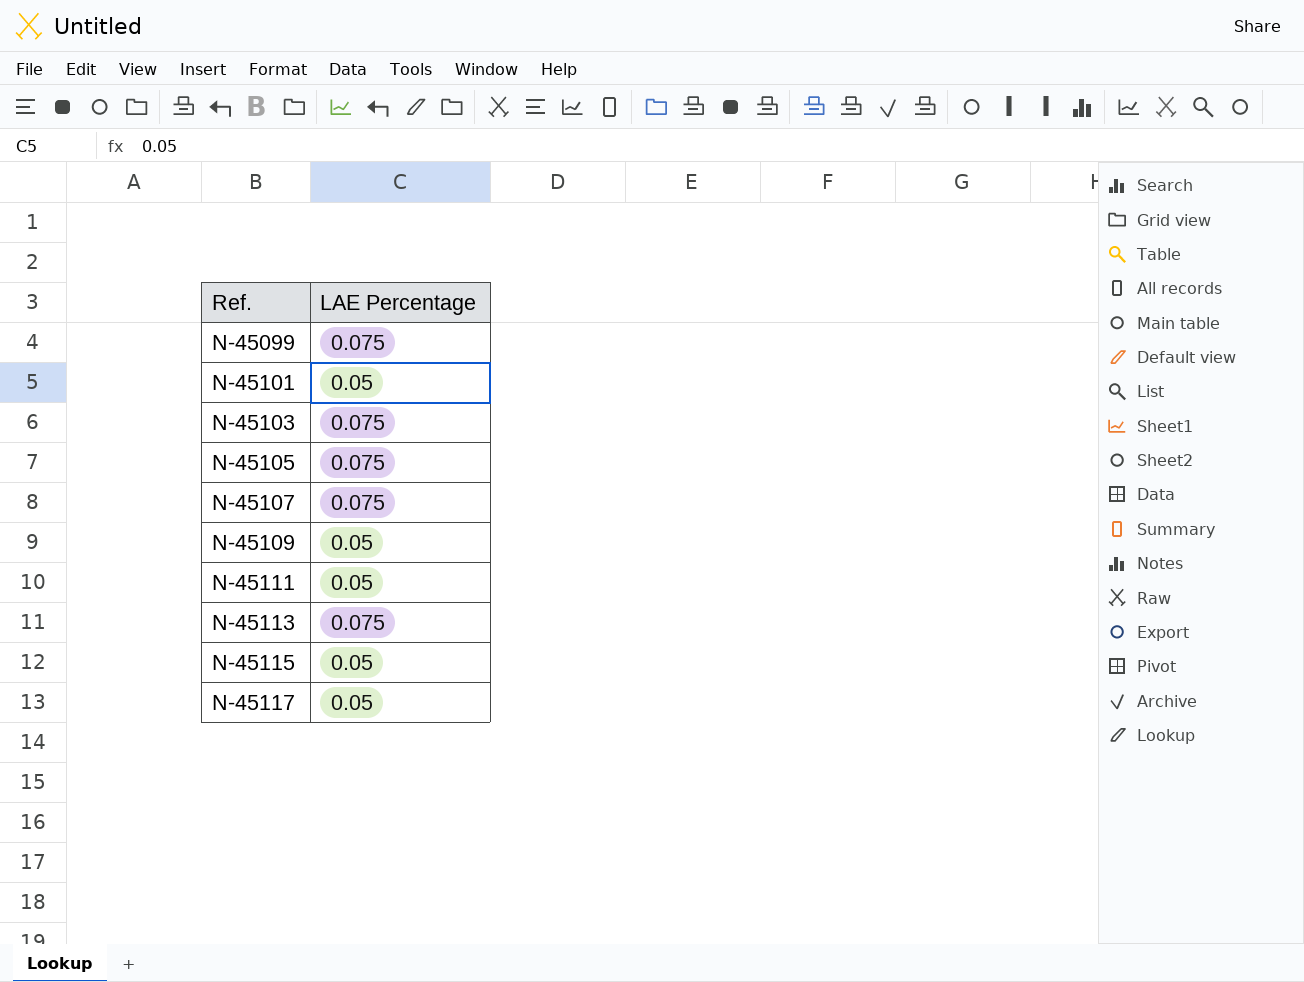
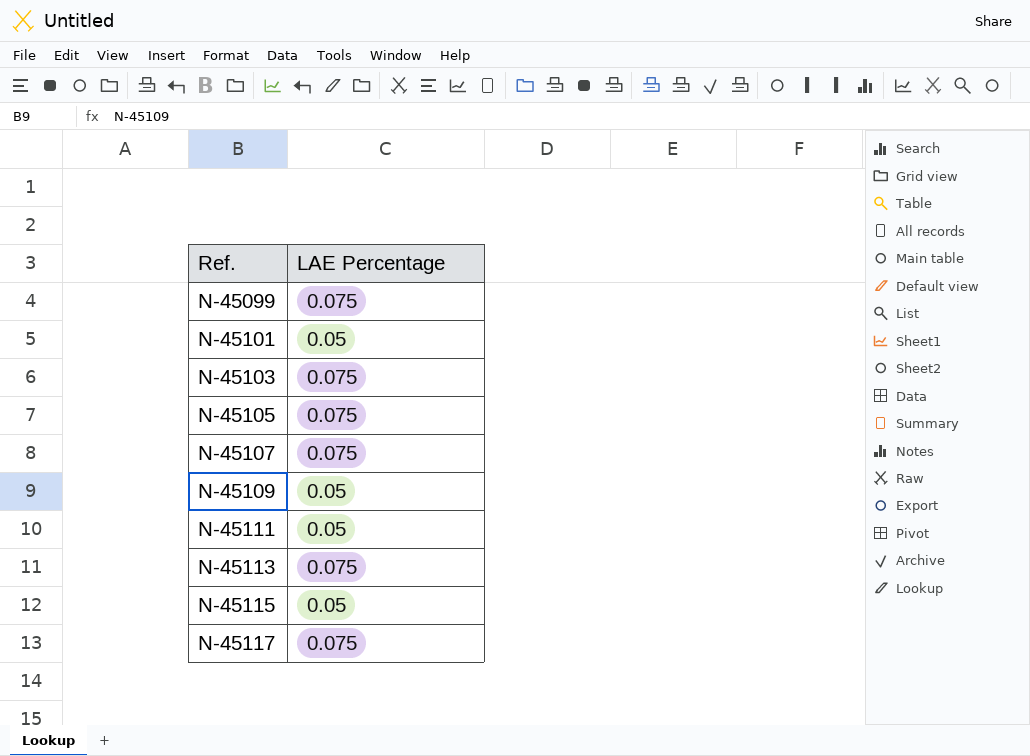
N-45117 | LAE Percentage: 0.05 -> 0.075

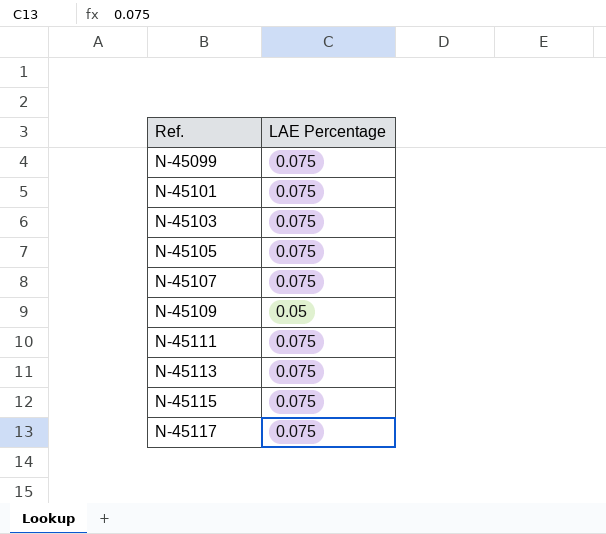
N-45101 | LAE Percentage: 0.05 -> 0.075
N-45111 | LAE Percentage: 0.05 -> 0.075
N-45115 | LAE Percentage: 0.05 -> 0.075

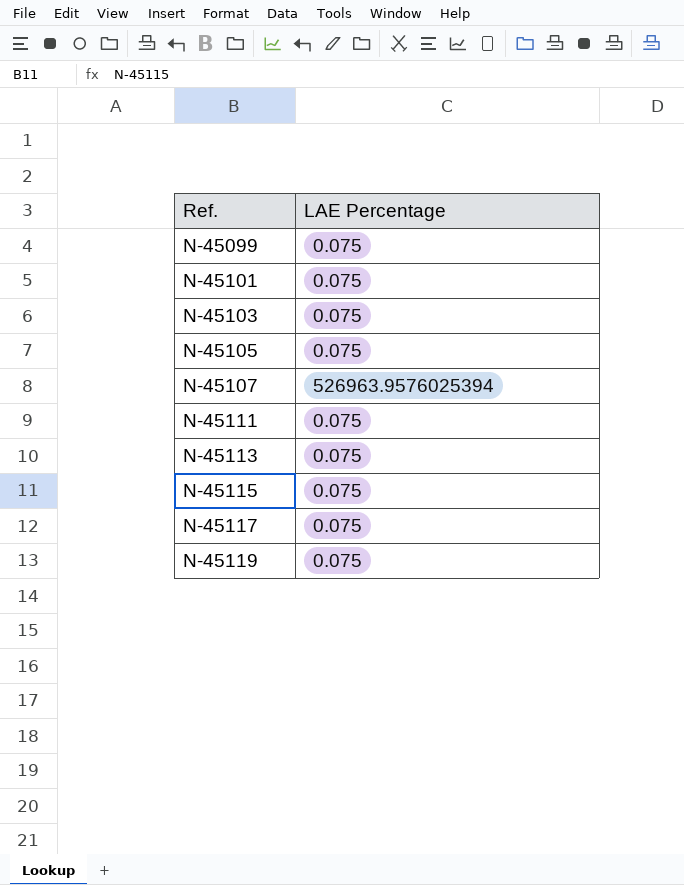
row N-45109: 0.05 -> none
N-45107 | LAE Percentage: 0.075 -> 526963.9576025394
row N-45119: none -> 0.075

